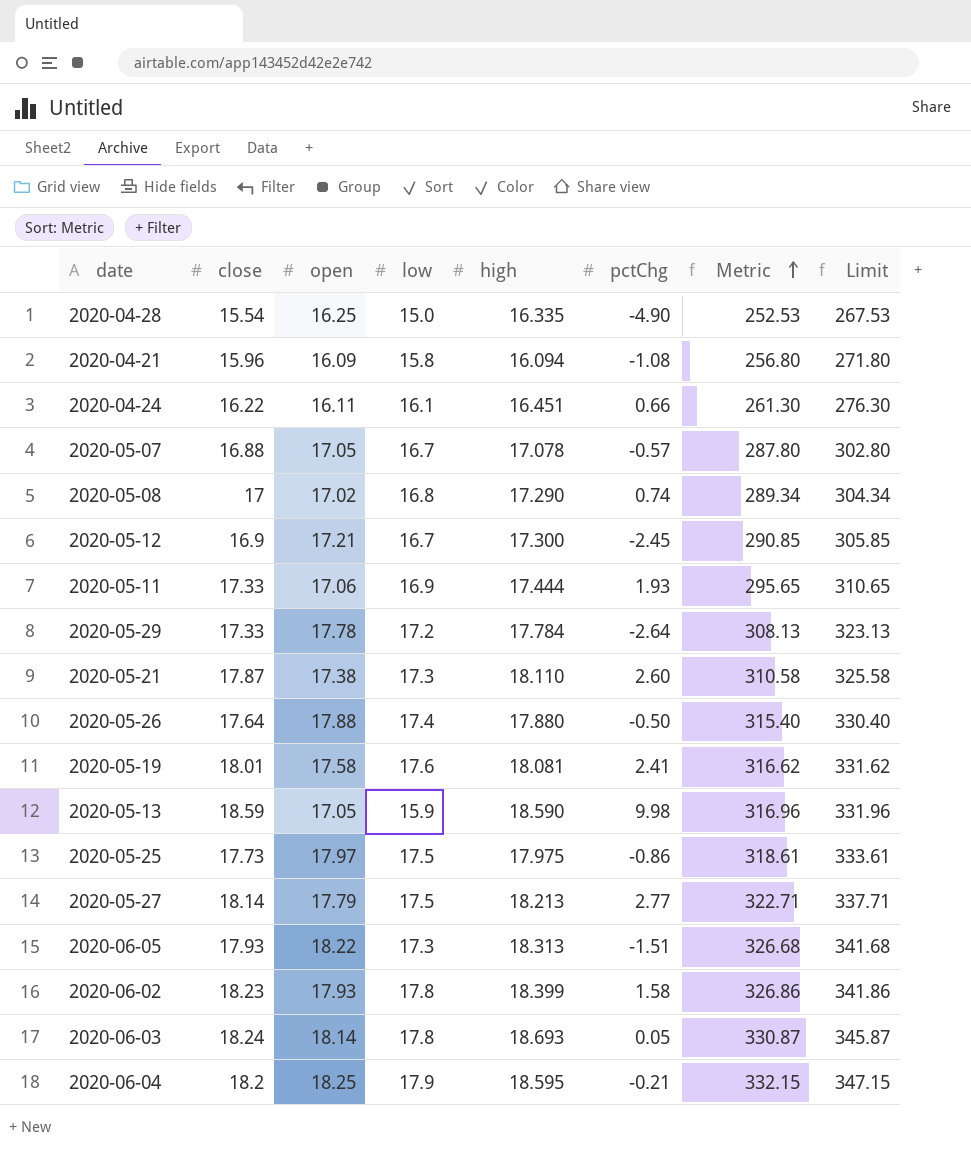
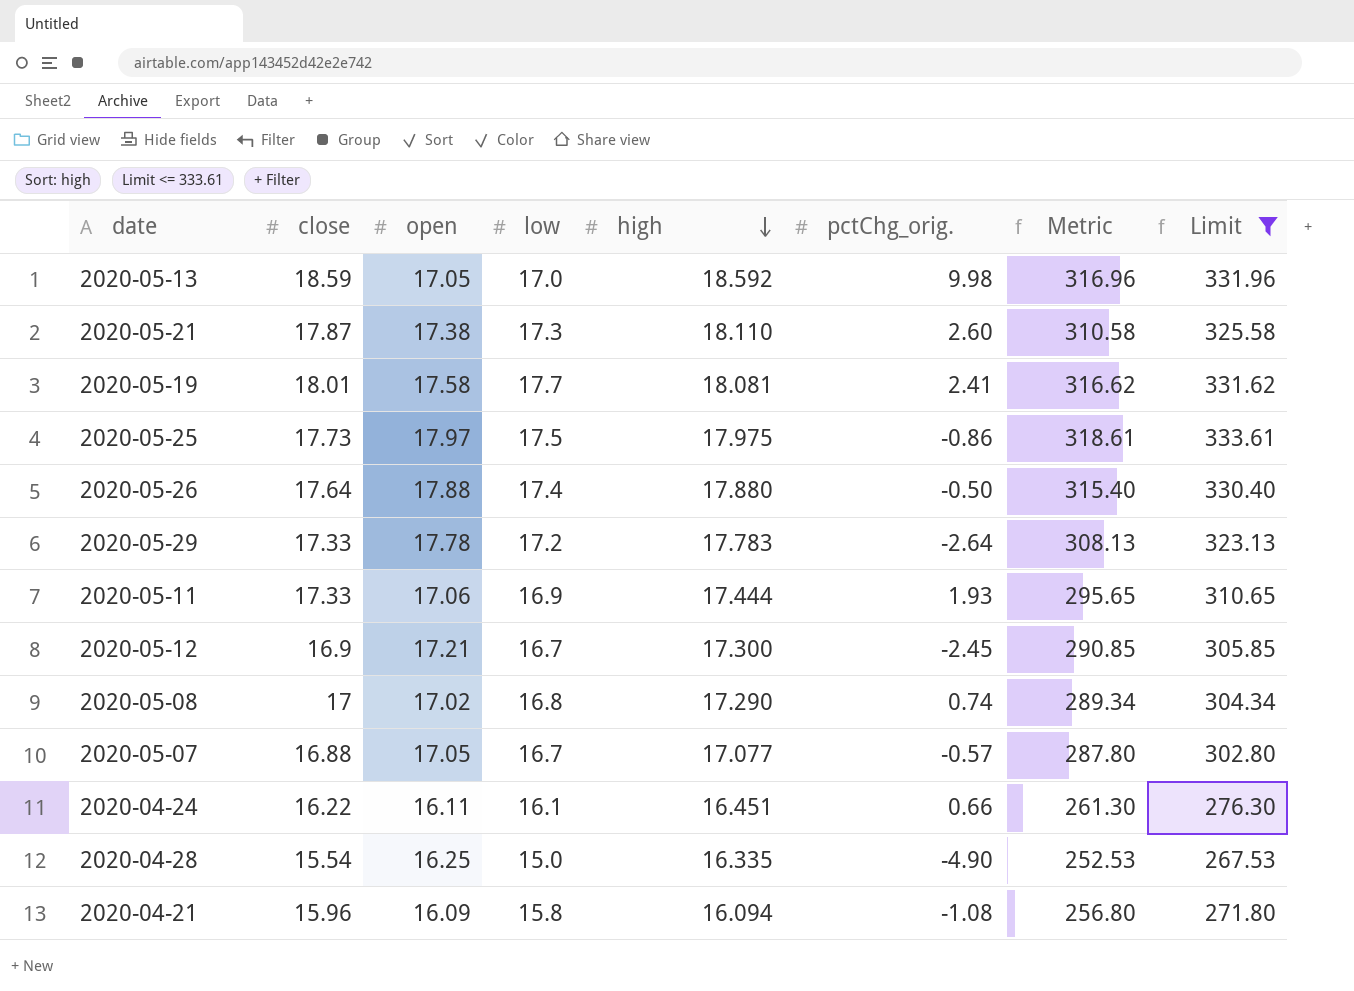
filter: none -> Limit <= 333.61
row order: Metric ascending -> high descending
column name: pctChg -> pctChg_orig.
2020-05-13 | low: 15.9 -> 17.0
2020-05-13 | high: 18.590 -> 18.592
2020-05-19 | low: 17.6 -> 17.7
2020-05-29 | high: 17.784 -> 17.783
2020-05-07 | high: 17.078 -> 17.077

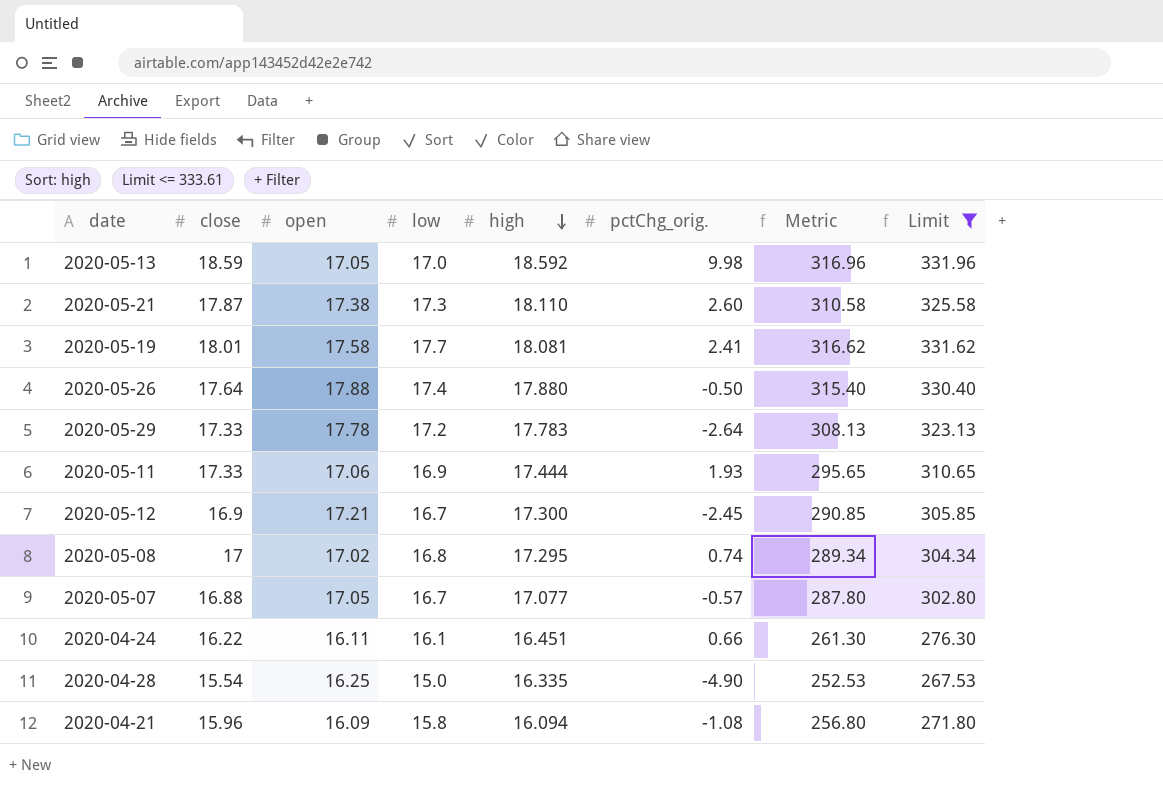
row 2020-05-25: 17.73 | 17.97 | 17.5 | 17.975 | -0.86 | 318.61 | 333.61 -> none
2020-05-08 | high: 17.290 -> 17.295

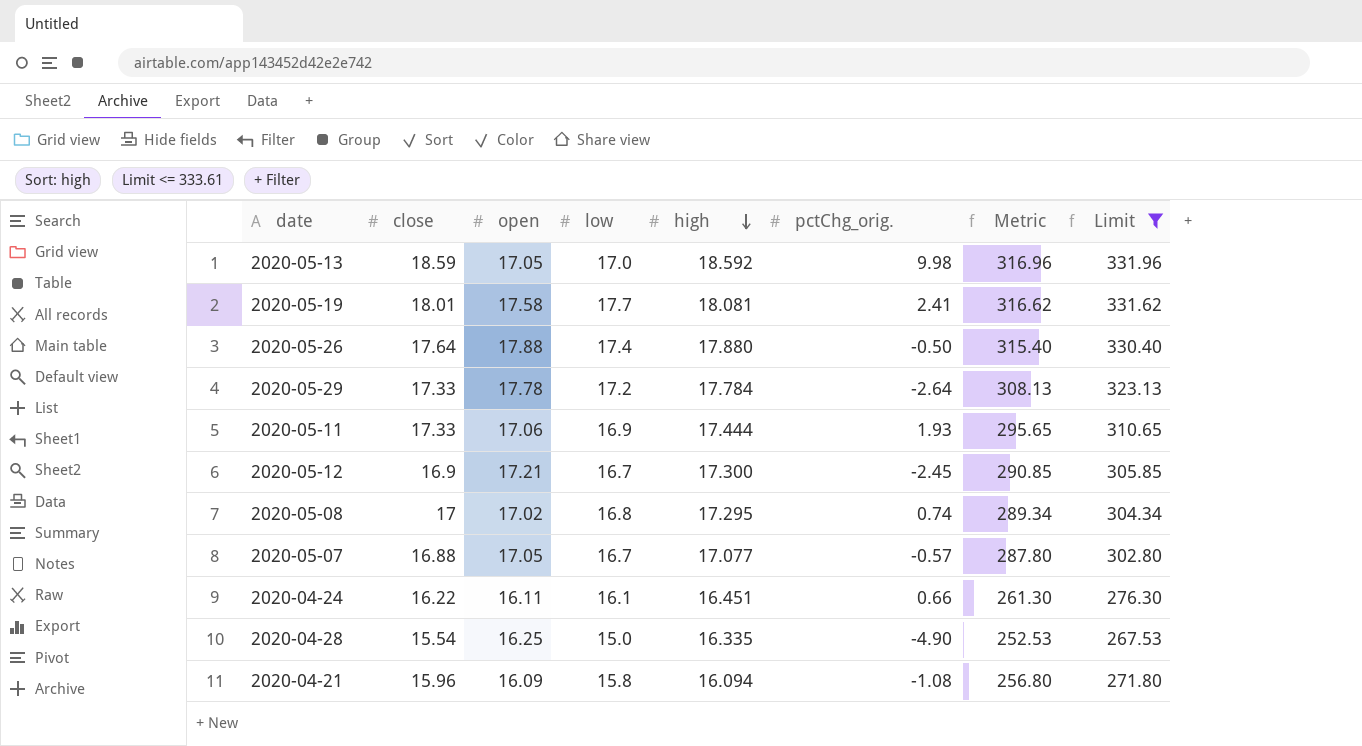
row 2020-05-21: 17.87 | 17.38 | 17.3 | 18.110 | 2.60 | 310.58 | 325.58 -> none
2020-05-29 | high: 17.783 -> 17.784

